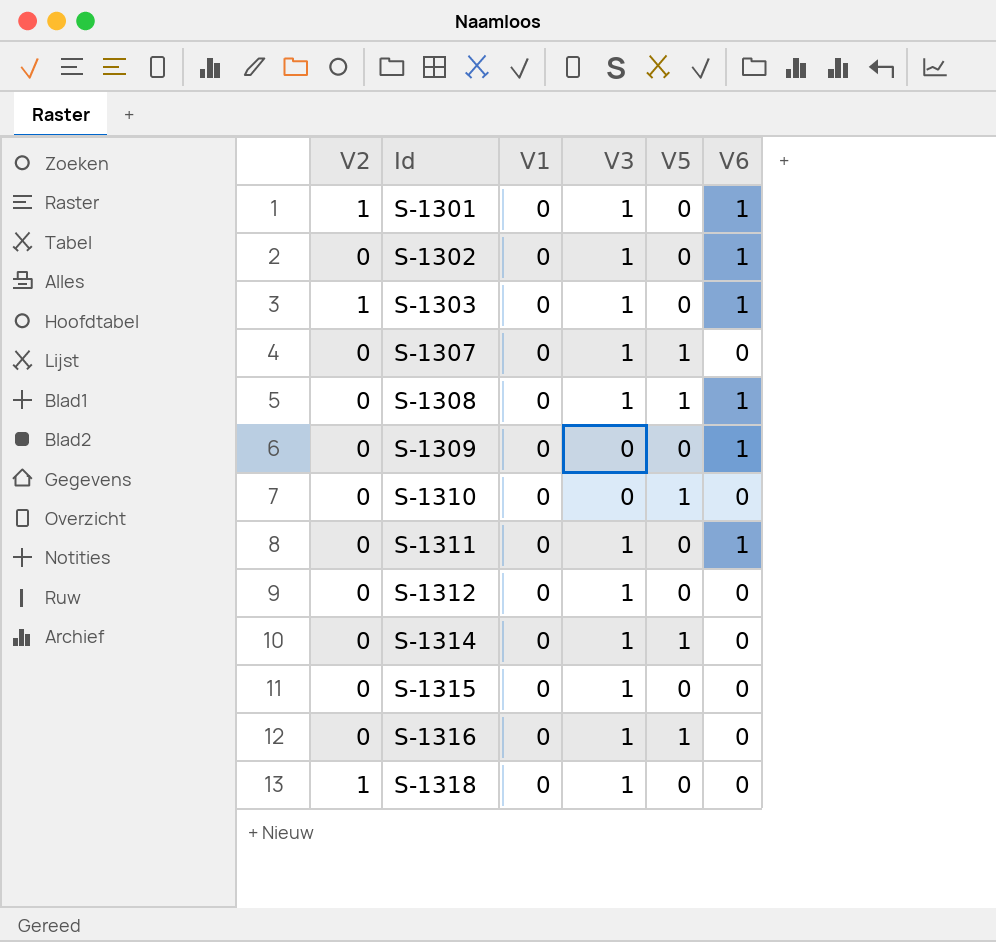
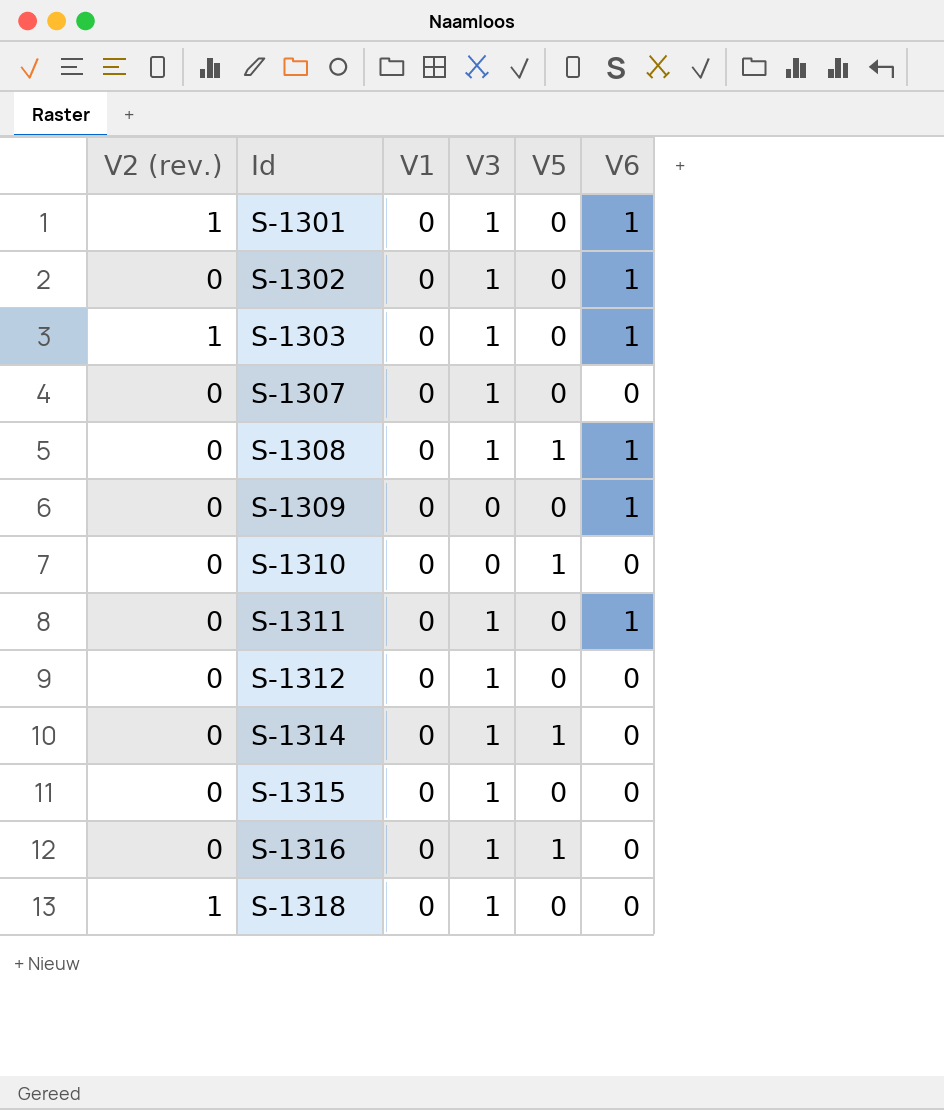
column name: V2 -> V2 (rev.)
S-1307 | V5: 1 -> 0

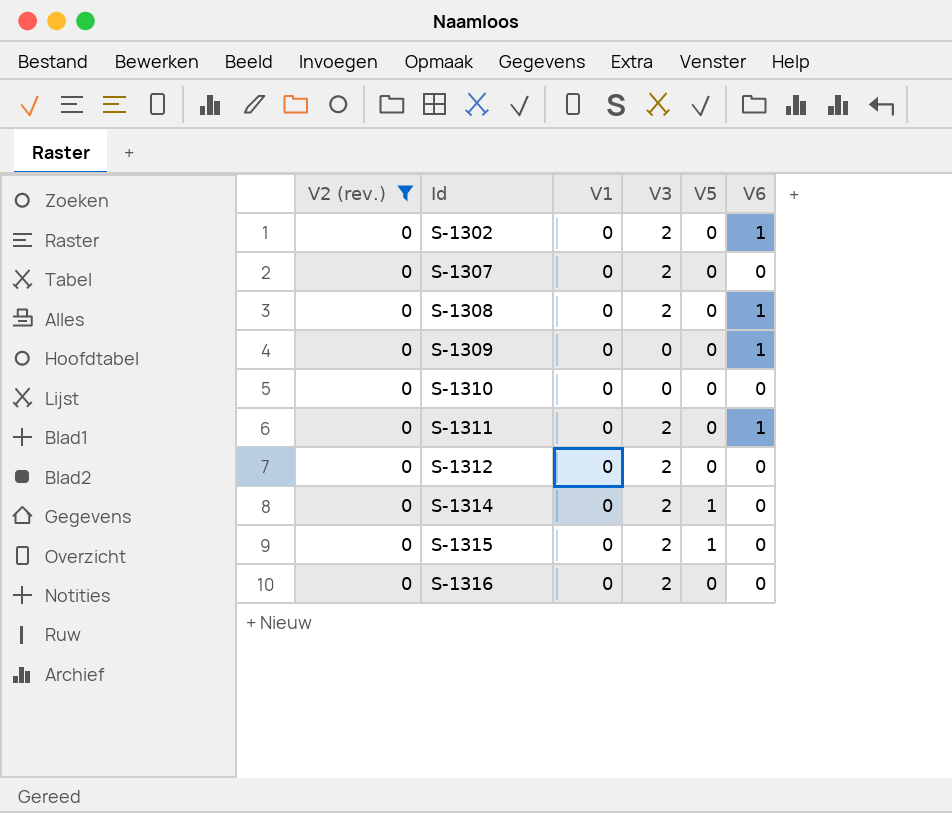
filter: none -> V2 (rev.) = 0
S-1302 | V3: 1 -> 2
S-1307 | V3: 1 -> 2
S-1308 | V3: 1 -> 2
S-1308 | V5: 1 -> 0
S-1310 | V5: 1 -> 0
S-1311 | V3: 1 -> 2
S-1312 | V3: 1 -> 2
S-1314 | V3: 1 -> 2
S-1315 | V3: 1 -> 2
S-1315 | V5: 0 -> 1
S-1316 | V3: 1 -> 2
S-1316 | V5: 1 -> 0

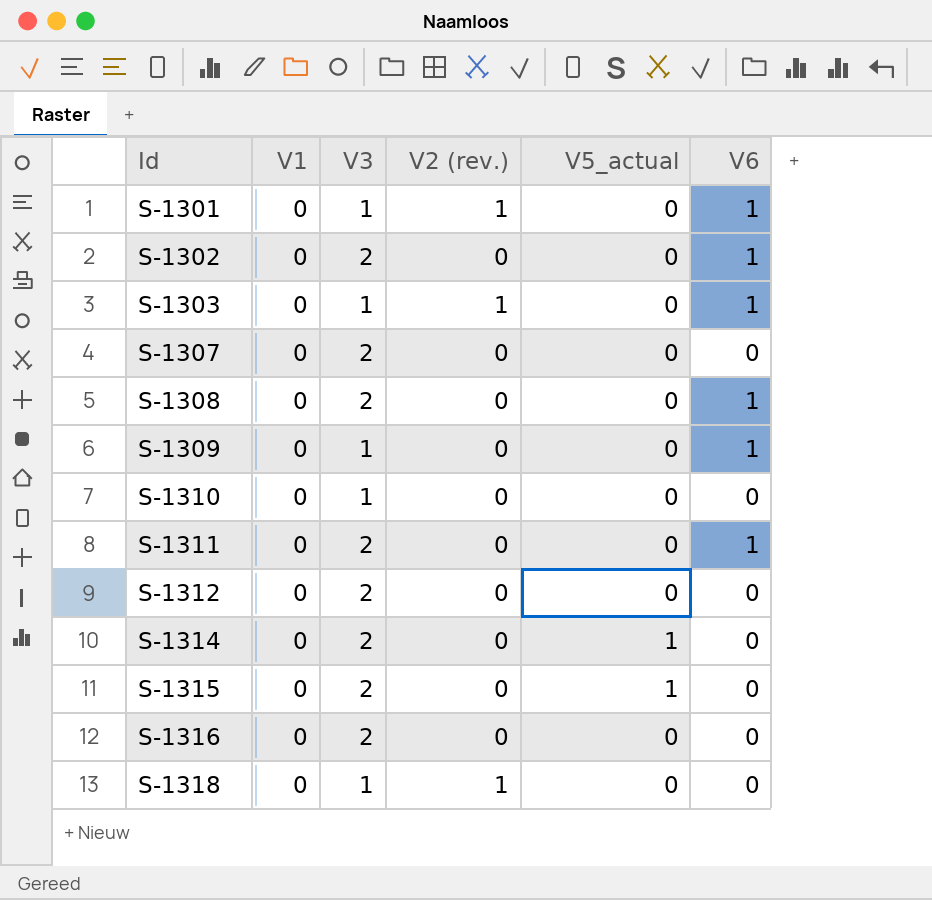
filter: V2 (rev.) = 0 -> none
column V2 (rev.) | position: 1 -> 4
column name: V5 -> V5_actual
S-1309 | V3: 0 -> 1
S-1310 | V3: 0 -> 1

